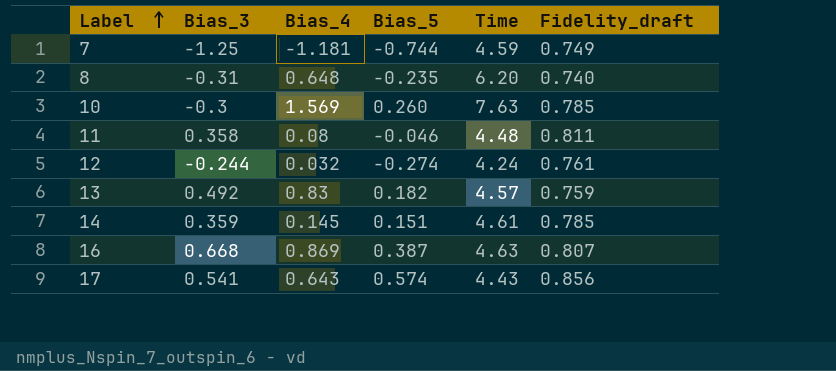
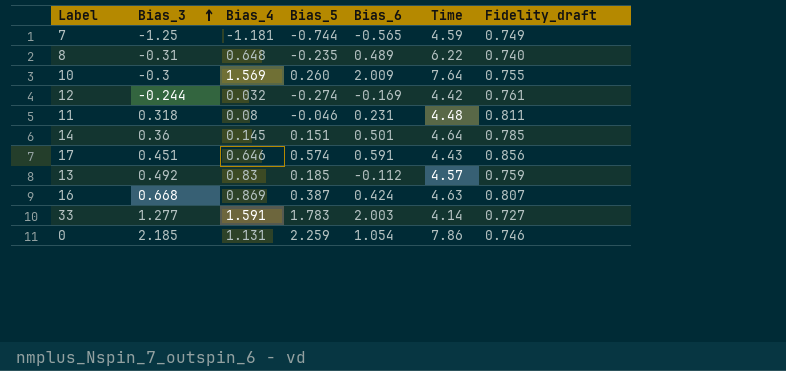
row order: Label ascending -> Bias_3 ascending
column Bias_6 | position: none -> 5
8 | Time: 6.20 -> 6.22
10 | Time: 7.63 -> 7.64
10 | Fidelity_draft: 0.785 -> 0.755
12 | Time: 4.24 -> 4.42
11 | Bias_3: 0.358 -> 0.318
14 | Bias_3: 0.359 -> 0.36
14 | Time: 4.61 -> 4.64
17 | Bias_3: 0.541 -> 0.451
17 | Bias_4: 0.643 -> 0.646
13 | Bias_5: 0.182 -> 0.185
row 33: none -> 1.277 | 1.591 | 1.783 | 2.003 | 4.14 | 0.727
row 0: none -> 2.185 | 1.131 | 2.259 | 1.054 | 7.86 | 0.746

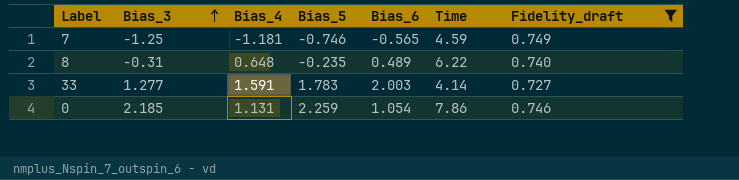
filter: none -> Fidelity_draft <= 0.749
7 | Bias_5: -0.744 -> -0.746

